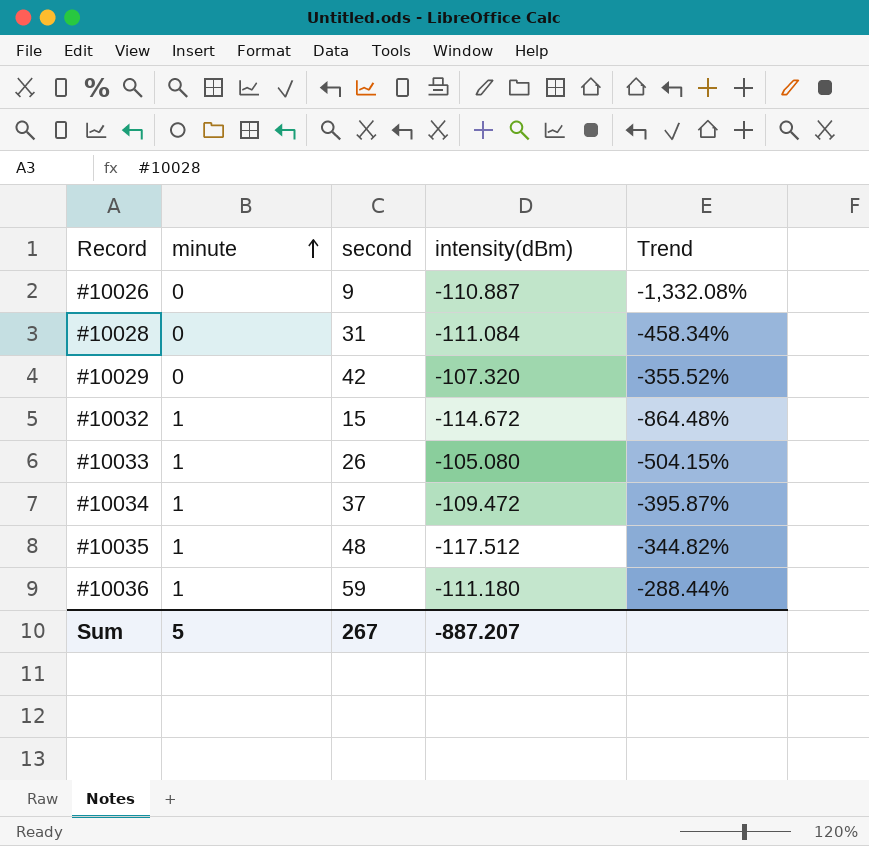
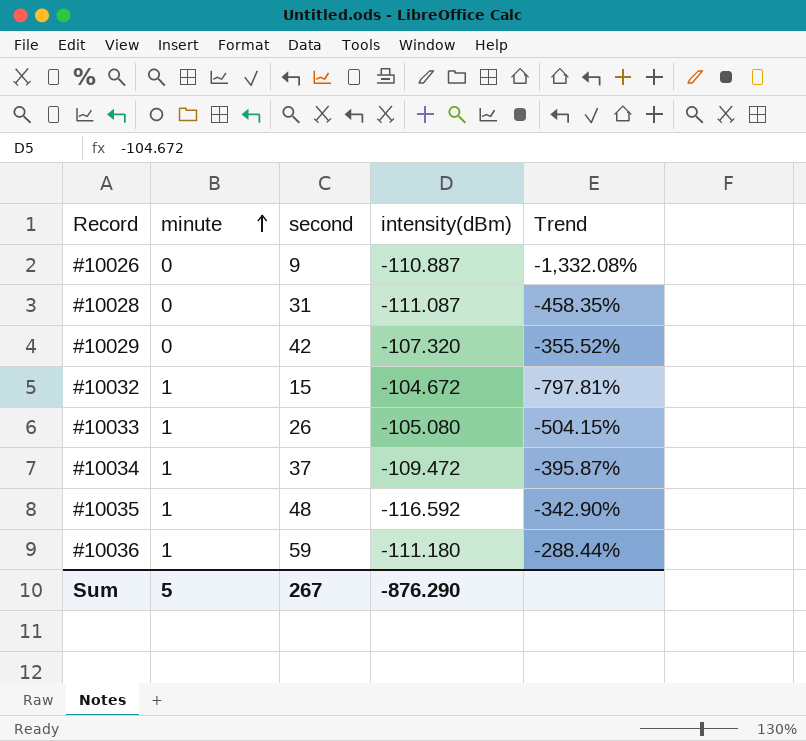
#10028 | intensity(dBm): -111.084 -> -111.087
#10028 | Trend: -458.34% -> -458.35%
#10032 | intensity(dBm): -114.672 -> -104.672
#10032 | Trend: -864.48% -> -797.81%
#10035 | intensity(dBm): -117.512 -> -116.592
#10035 | Trend: -344.82% -> -342.90%
Sum | intensity(dBm): -887.207 -> -876.290

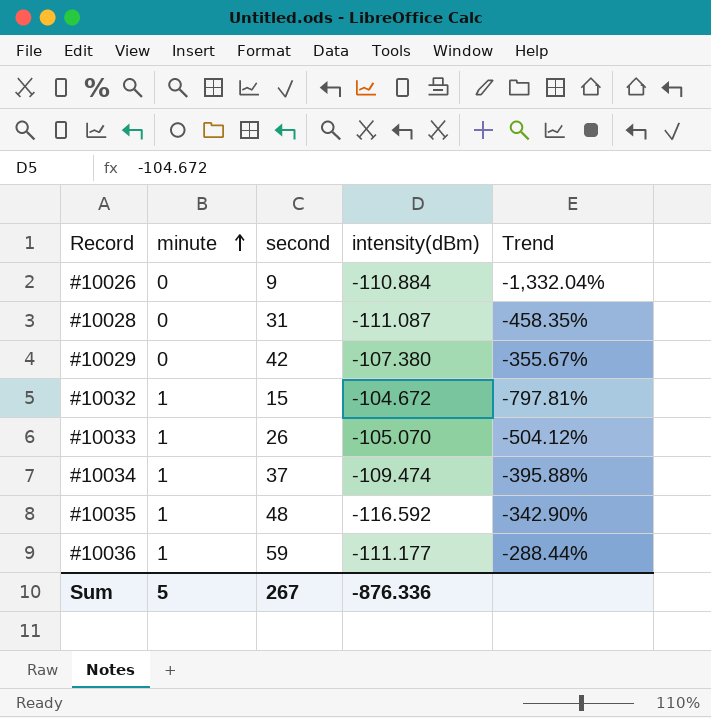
#10026 | intensity(dBm): -110.887 -> -110.884
#10026 | Trend: -1,332.08% -> -1,332.04%
#10029 | intensity(dBm): -107.320 -> -107.380
#10029 | Trend: -355.52% -> -355.67%
#10033 | intensity(dBm): -105.080 -> -105.070
#10033 | Trend: -504.15% -> -504.12%
#10034 | intensity(dBm): -109.472 -> -109.474
#10034 | Trend: -395.87% -> -395.88%
#10036 | intensity(dBm): -111.180 -> -111.177
Sum | intensity(dBm): -876.290 -> -876.336

